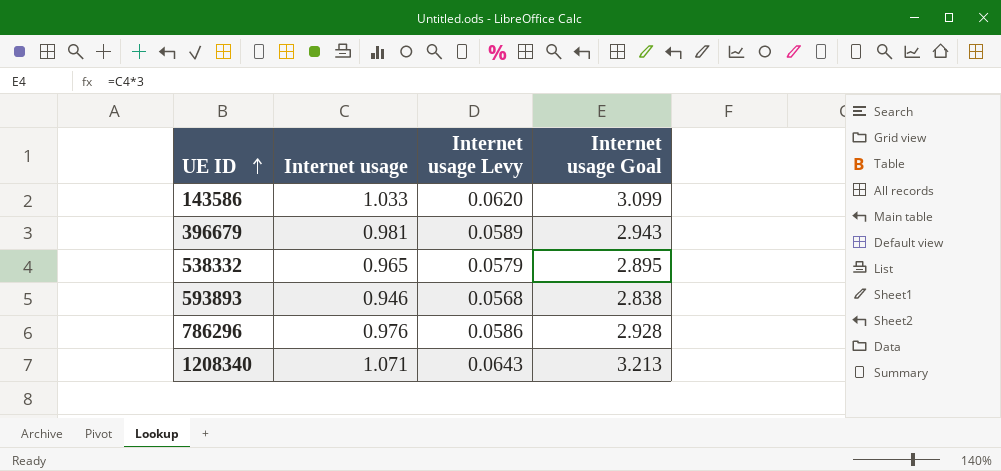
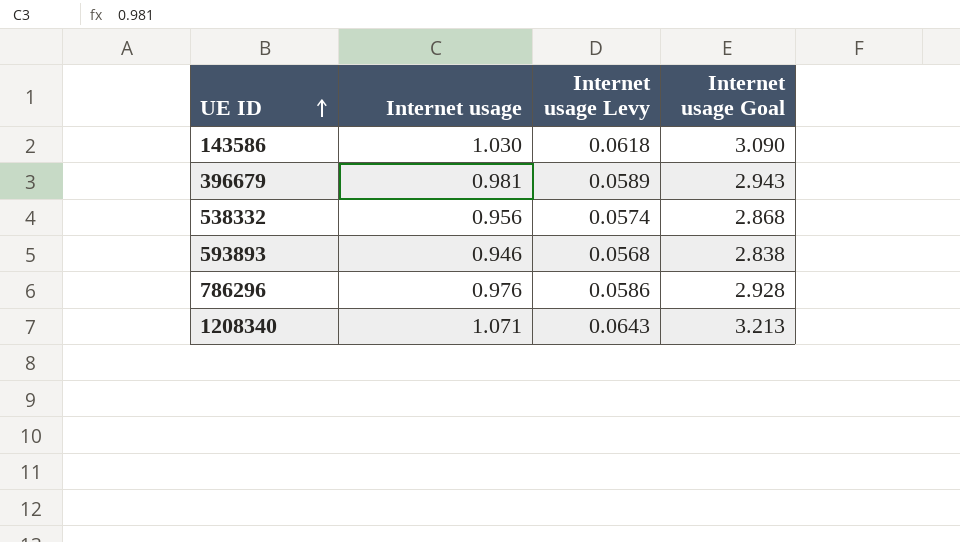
143586 | Internet usage: 1.033 -> 1.030
143586 | Internet usage Levy: 0.0620 -> 0.0618
143586 | Internet usage Goal: 3.099 -> 3.090
538332 | Internet usage: 0.965 -> 0.956
538332 | Internet usage Levy: 0.0579 -> 0.0574
538332 | Internet usage Goal: 2.895 -> 2.868

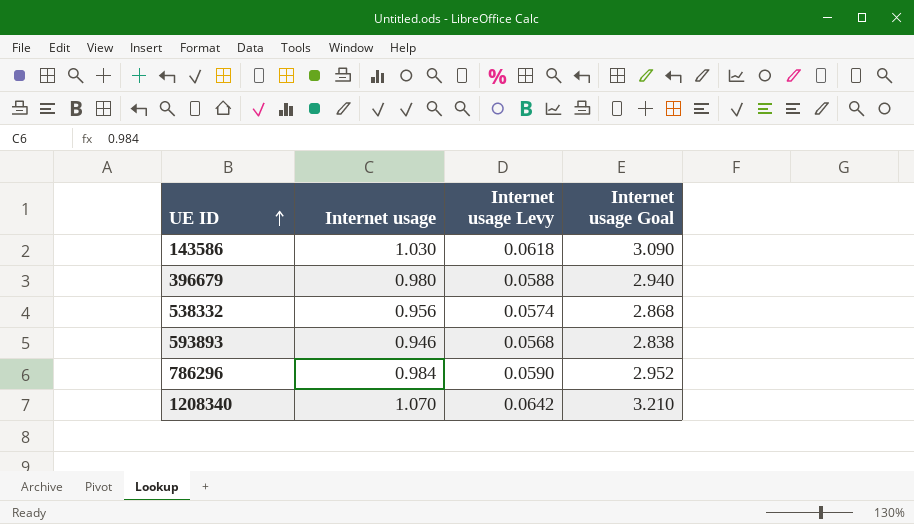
396679 | Internet usage: 0.981 -> 0.980
396679 | Internet usage Levy: 0.0589 -> 0.0588
396679 | Internet usage Goal: 2.943 -> 2.940
786296 | Internet usage: 0.976 -> 0.984
786296 | Internet usage Levy: 0.0586 -> 0.0590
786296 | Internet usage Goal: 2.928 -> 2.952
1208340 | Internet usage: 1.071 -> 1.070
1208340 | Internet usage Levy: 0.0643 -> 0.0642
1208340 | Internet usage Goal: 3.213 -> 3.210

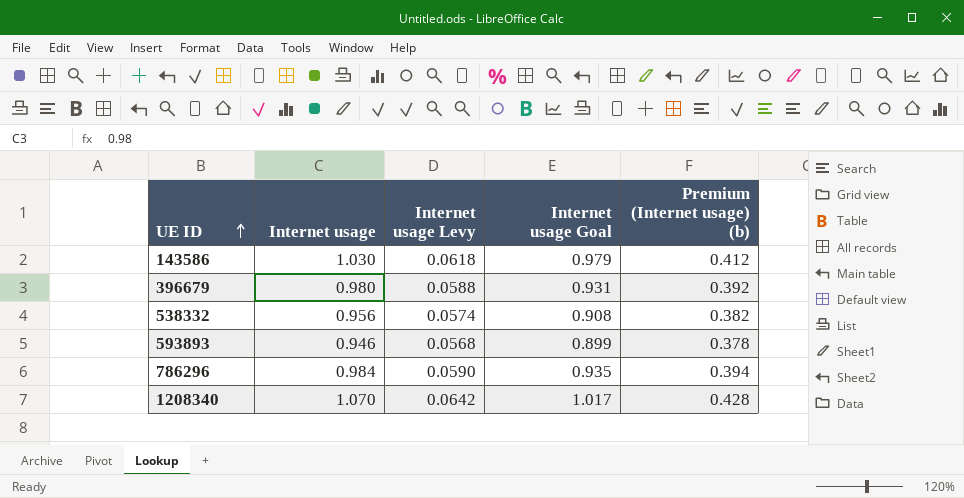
column Internet usage Goal | formula: [Internet usage] * 3 -> [Internet usage] * 0.95
column Premium (Internet usage) (b) | formula: none -> [Internet usage] * 0.4

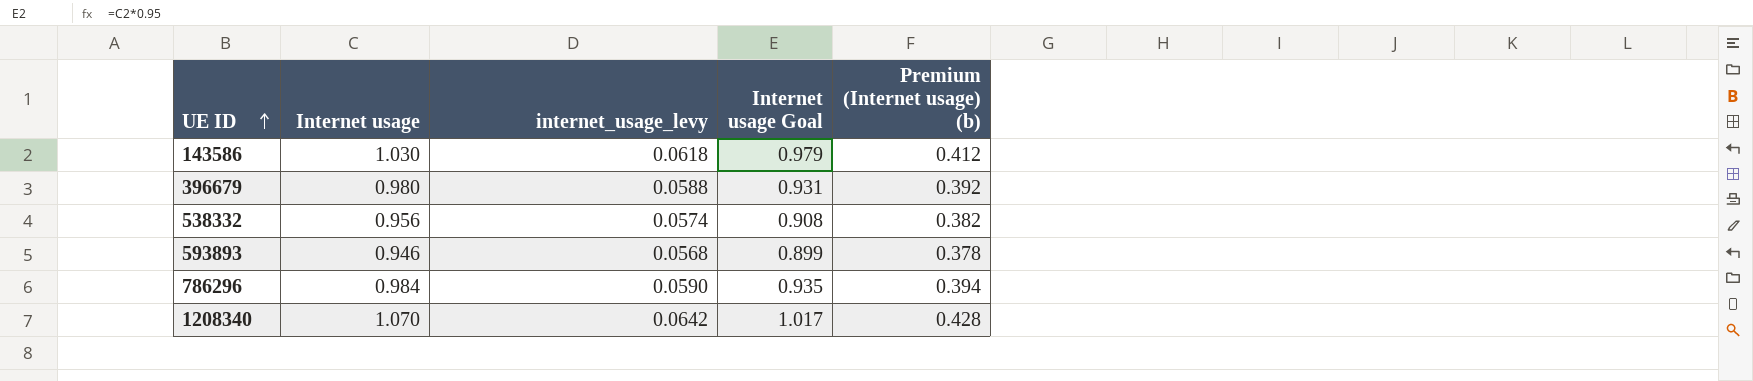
column name: Internet usage Levy -> internet_usage_levy

